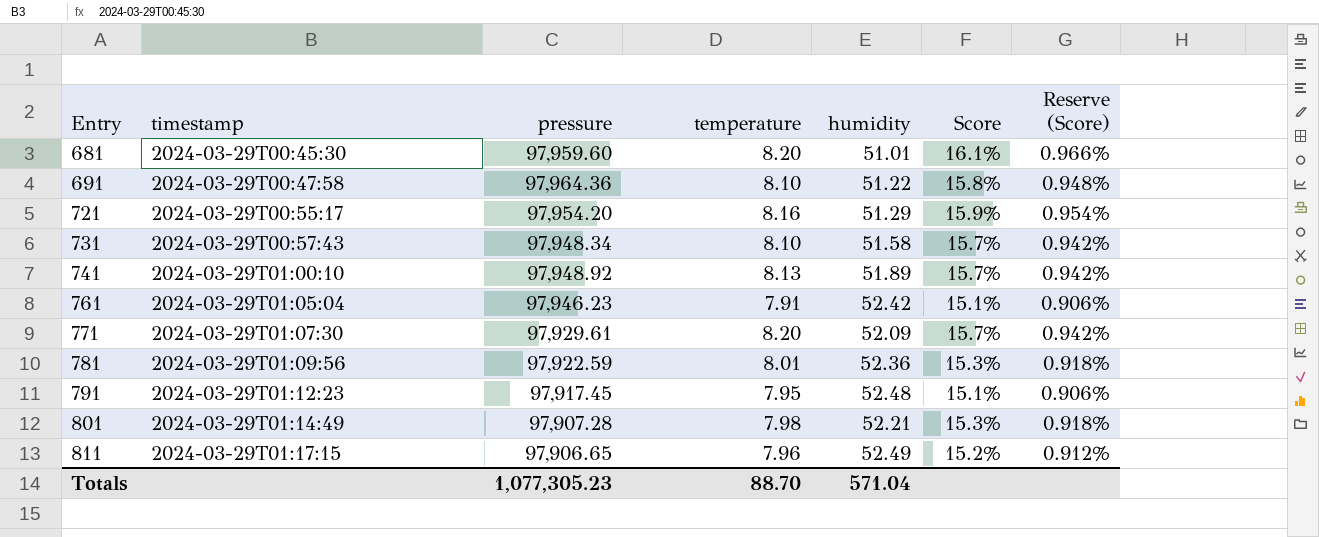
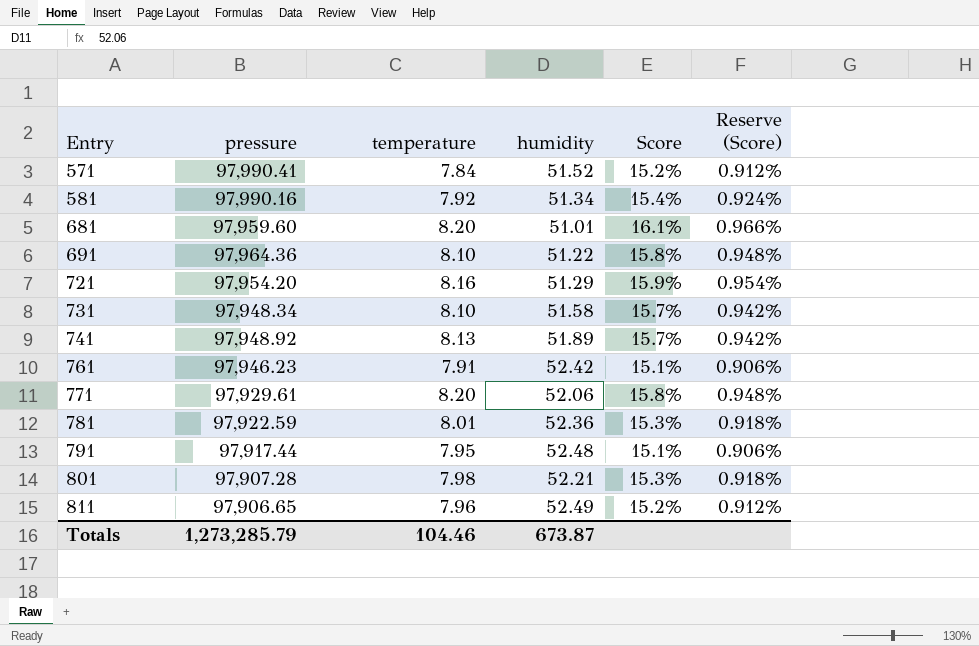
column timestamp | position: 2 -> none
row 571: none -> 97,990.41 | 7.84 | 51.52 | 15.2% | 0.912%
row 581: none -> 97,990.16 | 7.92 | 51.34 | 15.4% | 0.924%
771 | humidity: 52.09 -> 52.06
771 | Score: 15.7% -> 15.8%
771 | Reserve (Score): 0.942% -> 0.948%
791 | pressure: 97,917.45 -> 97,917.44
Totals | pressure: 1,077,305.23 -> 1,273,285.79
Totals | temperature: 88.70 -> 104.46
Totals | humidity: 571.04 -> 673.87

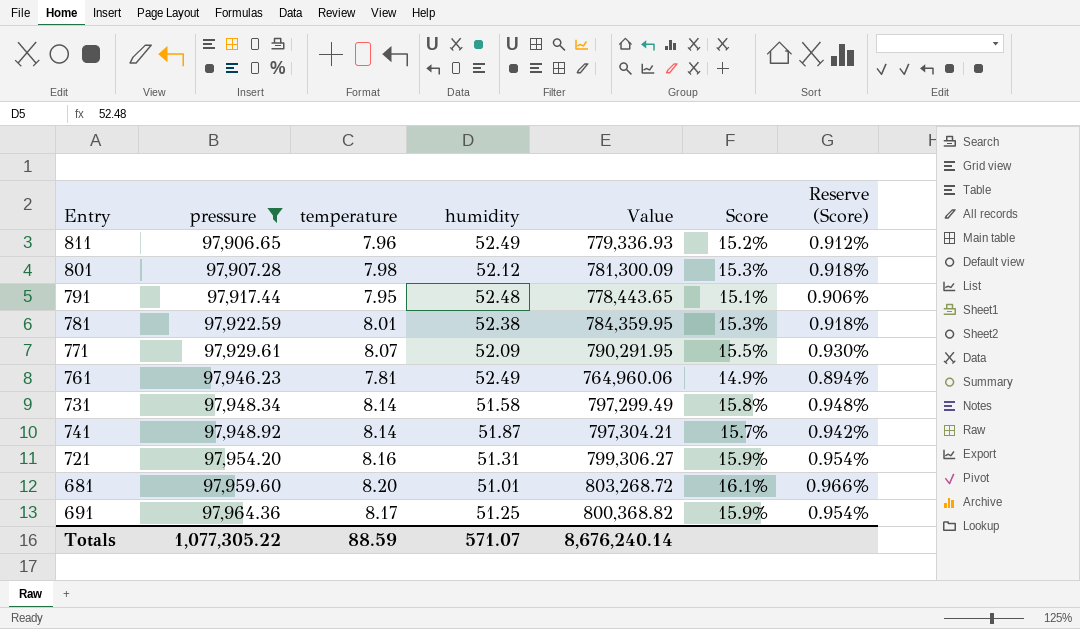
filter: none -> pressure <= 97,964.36
row order: Entry ascending -> pressure ascending
column Value | formula: none -> [pressure] * [temperature]
801 | humidity: 52.21 -> 52.12
781 | humidity: 52.36 -> 52.38
771 | temperature: 8.20 -> 8.07
771 | humidity: 52.06 -> 52.09
771 | Score: 15.8% -> 15.5%
771 | Reserve (Score): 0.948% -> 0.930%
761 | temperature: 7.91 -> 7.81
761 | humidity: 52.42 -> 52.49
761 | Score: 15.1% -> 14.9%
761 | Reserve (Score): 0.906% -> 0.894%
731 | temperature: 8.10 -> 8.14
731 | Score: 15.7% -> 15.8%
731 | Reserve (Score): 0.942% -> 0.948%
741 | temperature: 8.13 -> 8.14
741 | humidity: 51.89 -> 51.87
721 | humidity: 51.29 -> 51.31
691 | temperature: 8.10 -> 8.17
691 | humidity: 51.22 -> 51.25
691 | Score: 15.8% -> 15.9%
691 | Reserve (Score): 0.948% -> 0.954%
Totals | pressure: 1,273,285.79 -> 1,077,305.22
Totals | temperature: 104.46 -> 88.59
Totals | humidity: 673.87 -> 571.07

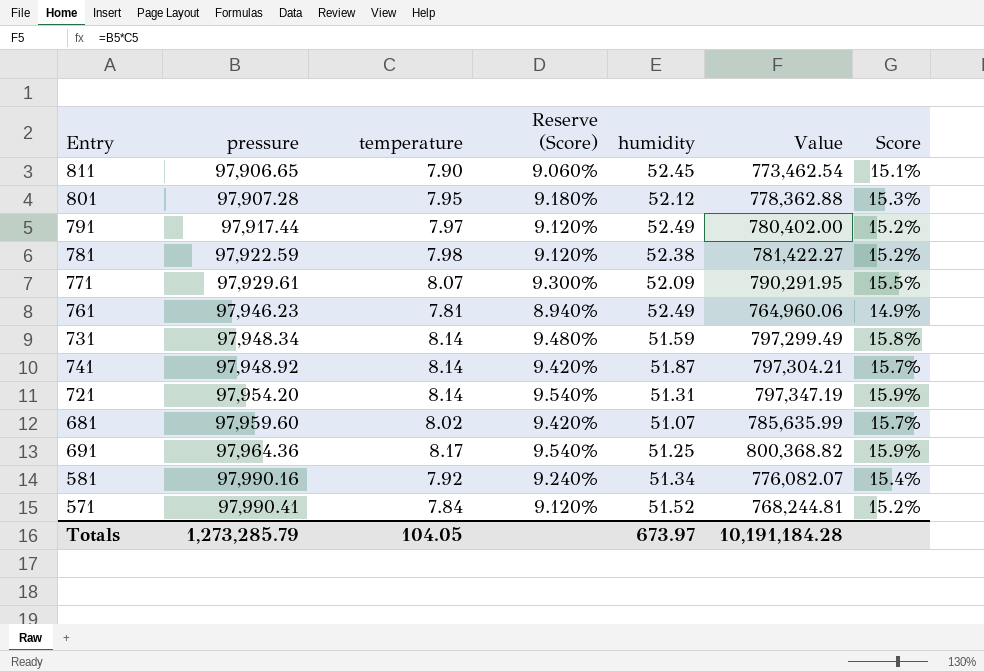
filter: pressure <= 97,964.36 -> none
column Reserve (Score) | formula: [Score] * 0.06 -> [Score] * 0.6
column Reserve (Score) | position: 7 -> 4
811 | temperature: 7.96 -> 7.90
811 | humidity: 52.49 -> 52.45
811 | Value: 779,336.93 -> 773,462.54
811 | Score: 15.2% -> 15.1%
801 | temperature: 7.98 -> 7.95
801 | Value: 781,300.09 -> 778,362.88
791 | temperature: 7.95 -> 7.97
791 | humidity: 52.48 -> 52.49
791 | Value: 778,443.65 -> 780,402.00
791 | Score: 15.1% -> 15.2%
781 | temperature: 8.01 -> 7.98
781 | Value: 784,359.95 -> 781,422.27
781 | Score: 15.3% -> 15.2%
731 | humidity: 51.58 -> 51.59
721 | temperature: 8.16 -> 8.14
721 | Value: 799,306.27 -> 797,347.19
681 | temperature: 8.20 -> 8.02
681 | humidity: 51.01 -> 51.07
681 | Value: 803,268.72 -> 785,635.99
681 | Score: 16.1% -> 15.7%
Totals | pressure: 1,077,305.22 -> 1,273,285.79
Totals | temperature: 88.59 -> 104.05
Totals | humidity: 571.07 -> 673.97
Totals | Value: 8,676,240.14 -> 10,191,184.28

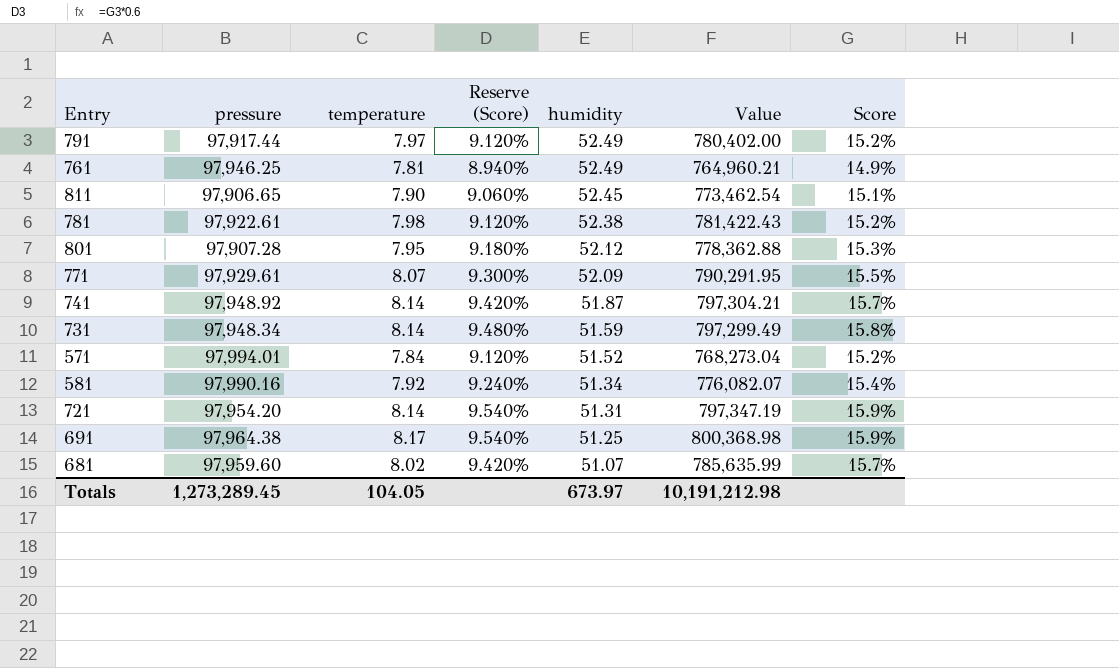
row order: pressure ascending -> humidity descending
761 | pressure: 97,946.23 -> 97,946.25
761 | Value: 764,960.06 -> 764,960.21
781 | pressure: 97,922.59 -> 97,922.61
781 | Value: 781,422.27 -> 781,422.43
571 | pressure: 97,990.41 -> 97,994.01
571 | Value: 768,244.81 -> 768,273.04
691 | pressure: 97,964.36 -> 97,964.38
691 | Value: 800,368.82 -> 800,368.98
Totals | pressure: 1,273,285.79 -> 1,273,289.45
Totals | Value: 10,191,184.28 -> 10,191,212.98

